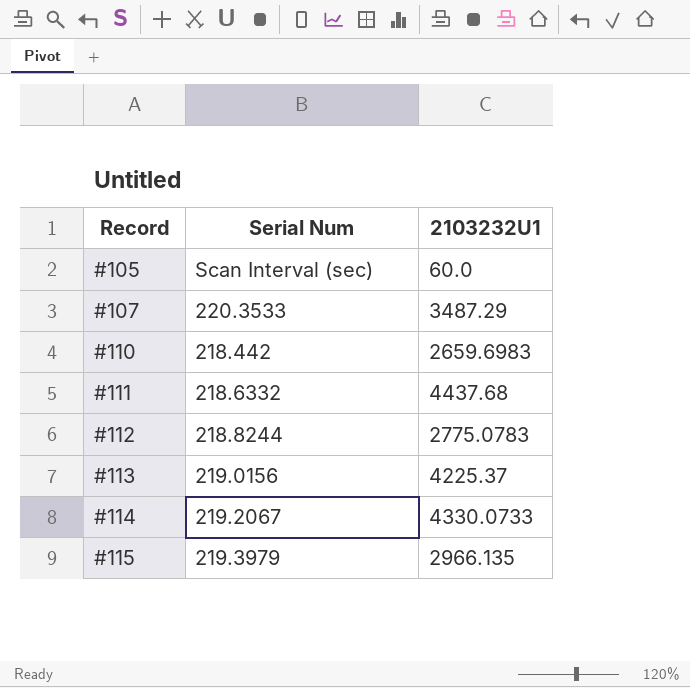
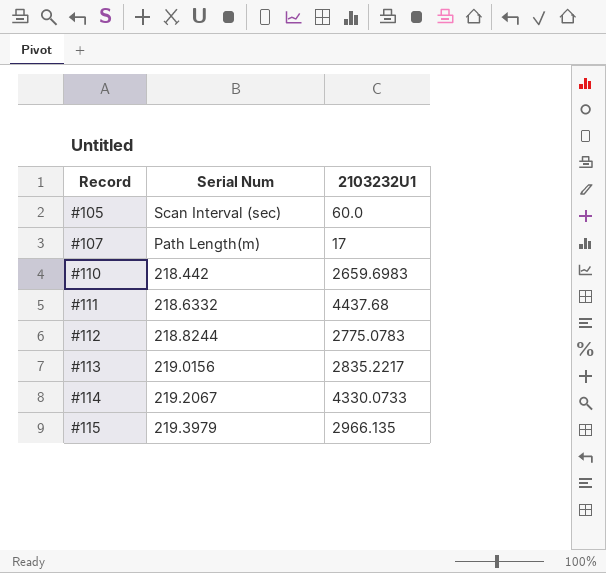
#107 | Serial Num: 220.3533 -> Path Length(m)
#107 | 2103232U1: 3487.29 -> 17
#113 | 2103232U1: 4225.37 -> 2835.2217

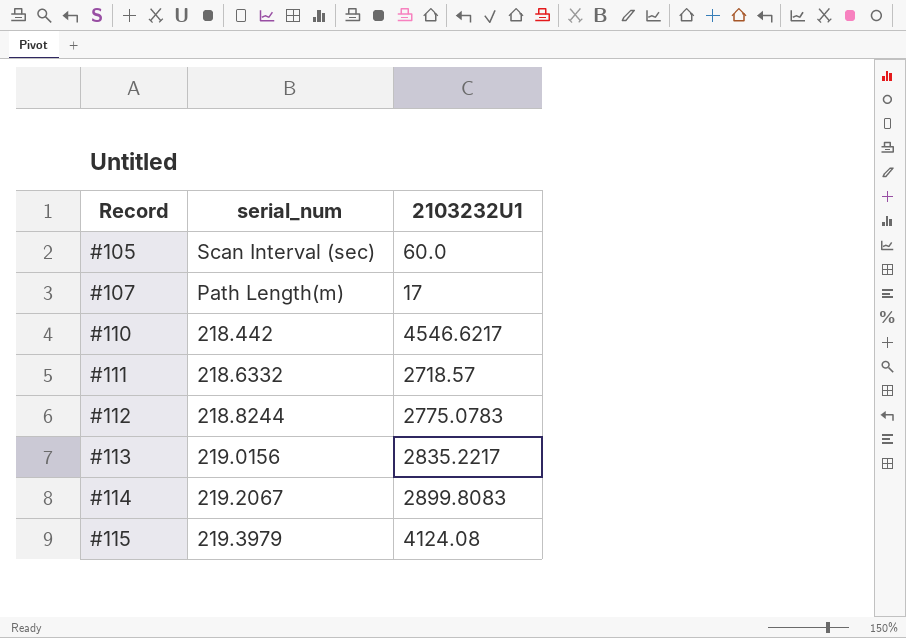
column name: Serial Num -> serial_num
#110 | 2103232U1: 2659.6983 -> 4546.6217
#111 | 2103232U1: 4437.68 -> 2718.57
#114 | 2103232U1: 4330.0733 -> 2899.8083
#115 | 2103232U1: 2966.135 -> 4124.08

